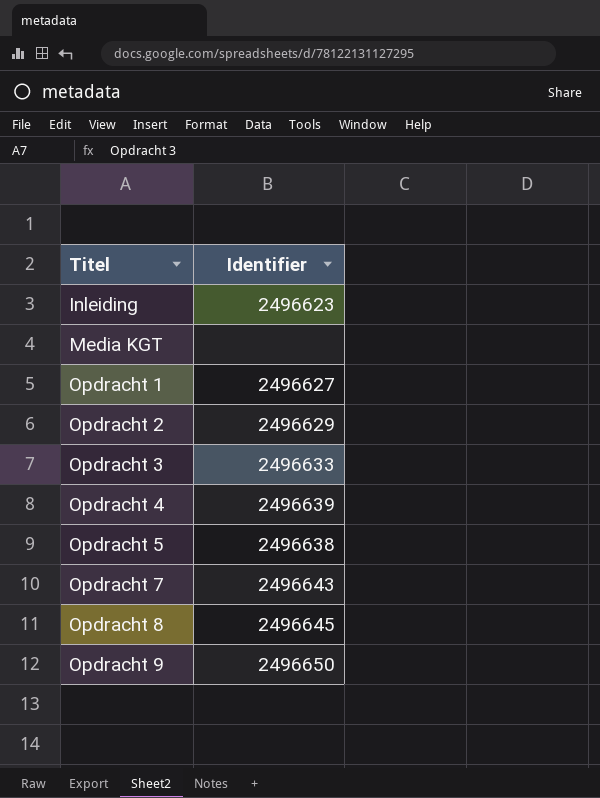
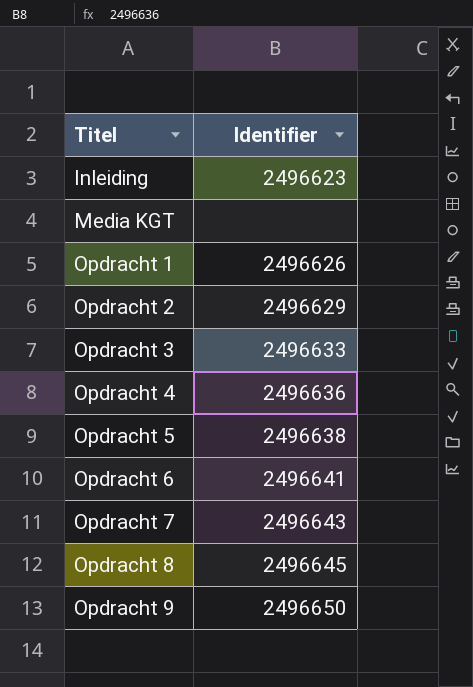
Opdracht 1 | Identifier: 2496627 -> 2496626
Opdracht 4 | Identifier: 2496639 -> 2496636
row Opdracht 6: none -> 2496641

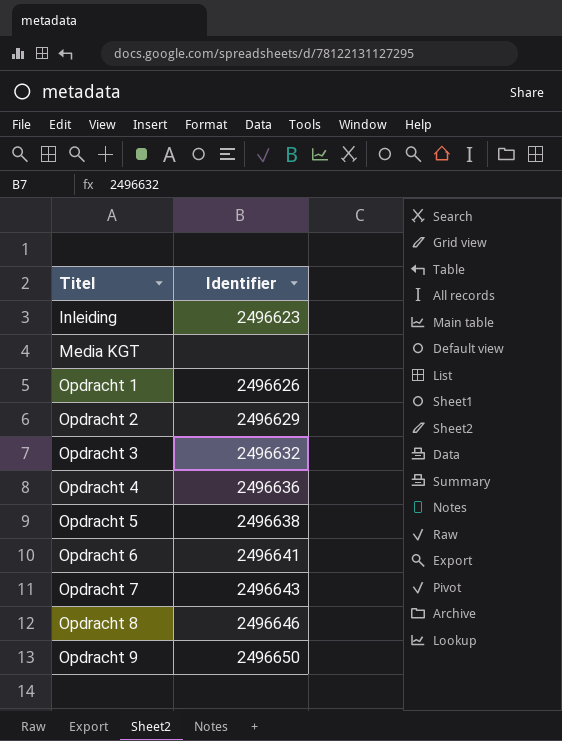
Opdracht 3 | Identifier: 2496633 -> 2496632
Opdracht 8 | Identifier: 2496645 -> 2496646

